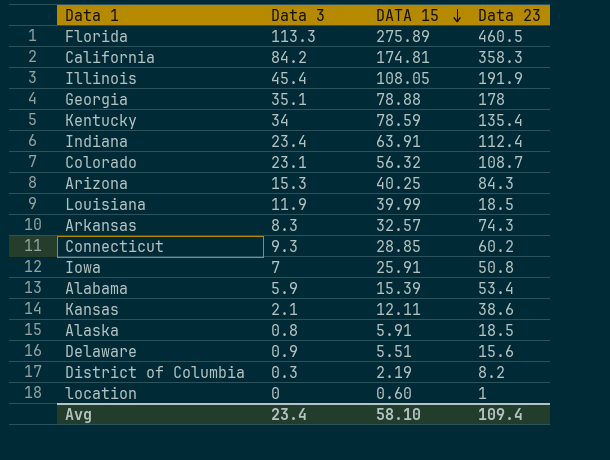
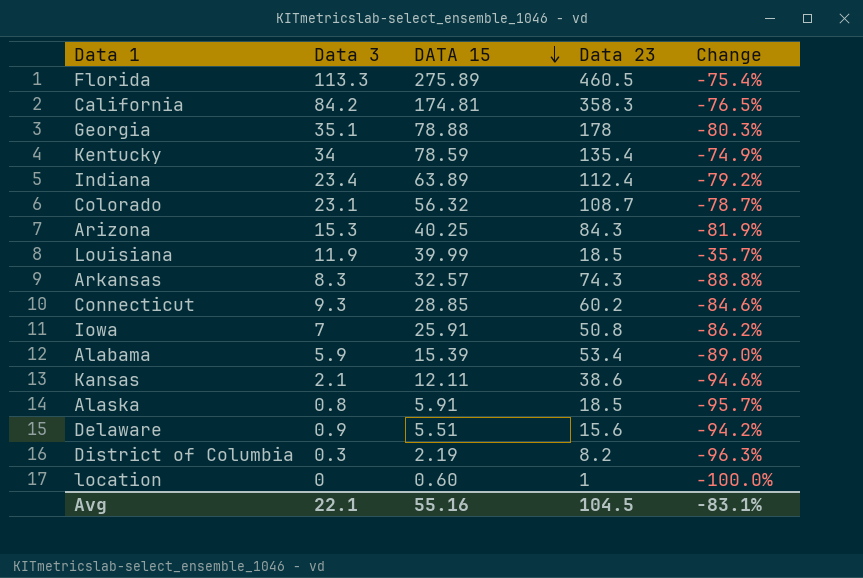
column Change | formula: none -> ([Data 3] - [Data 23]) / [Data 23]
row Illinois: 45.4 | 108.05 | 191.9 -> none
Indiana | DATA 15: 63.91 -> 63.89
Avg | Data 3: 23.4 -> 22.1
Avg | DATA 15: 58.10 -> 55.16
Avg | Data 23: 109.4 -> 104.5

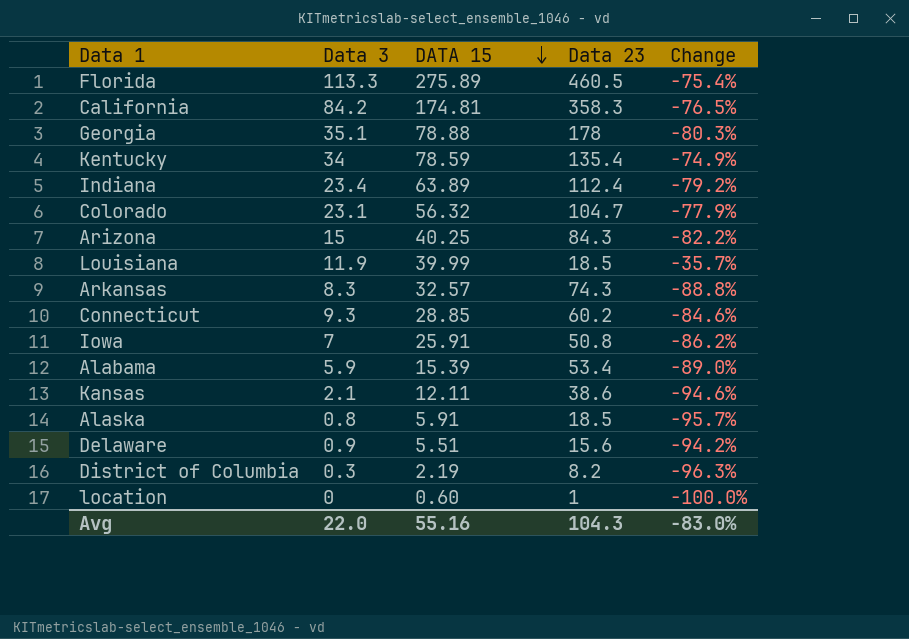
Colorado | Data 23: 108.7 -> 104.7
Colorado | Change: -78.7% -> -77.9%
Arizona | Data 3: 15.3 -> 15
Arizona | Change: -81.9% -> -82.2%
Avg | Data 3: 22.1 -> 22.0
Avg | Data 23: 104.5 -> 104.3
Avg | Change: -83.1% -> -83.0%

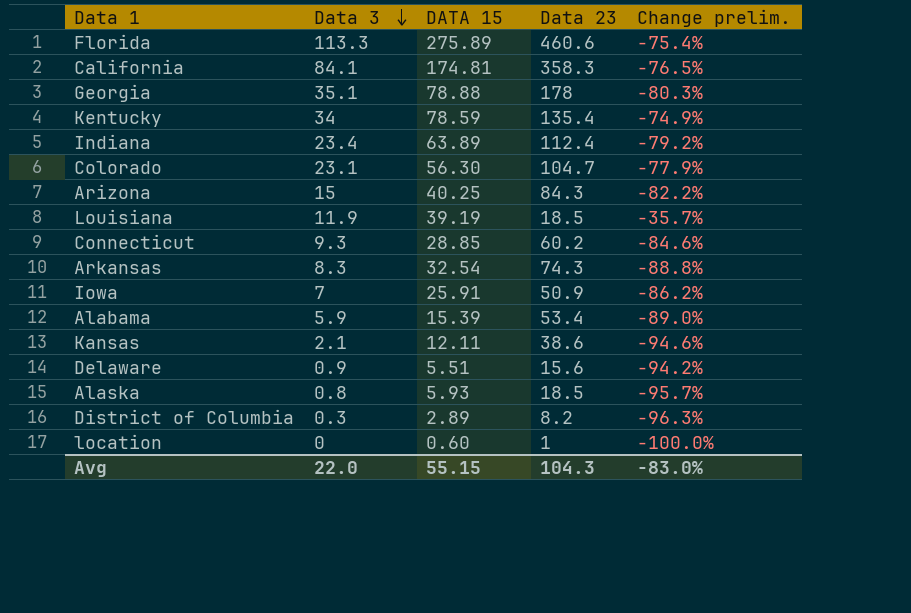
row order: DATA 15 descending -> Data 3 descending
column name: Change -> Change prelim.
Florida | Data 23: 460.5 -> 460.6
California | Data 3: 84.2 -> 84.1
Colorado | DATA 15: 56.32 -> 56.30
Louisiana | DATA 15: 39.99 -> 39.19
Arkansas | DATA 15: 32.57 -> 32.54
Iowa | Data 23: 50.8 -> 50.9
Alaska | DATA 15: 5.91 -> 5.93
District of Columbia | DATA 15: 2.19 -> 2.89
Avg | DATA 15: 55.16 -> 55.15

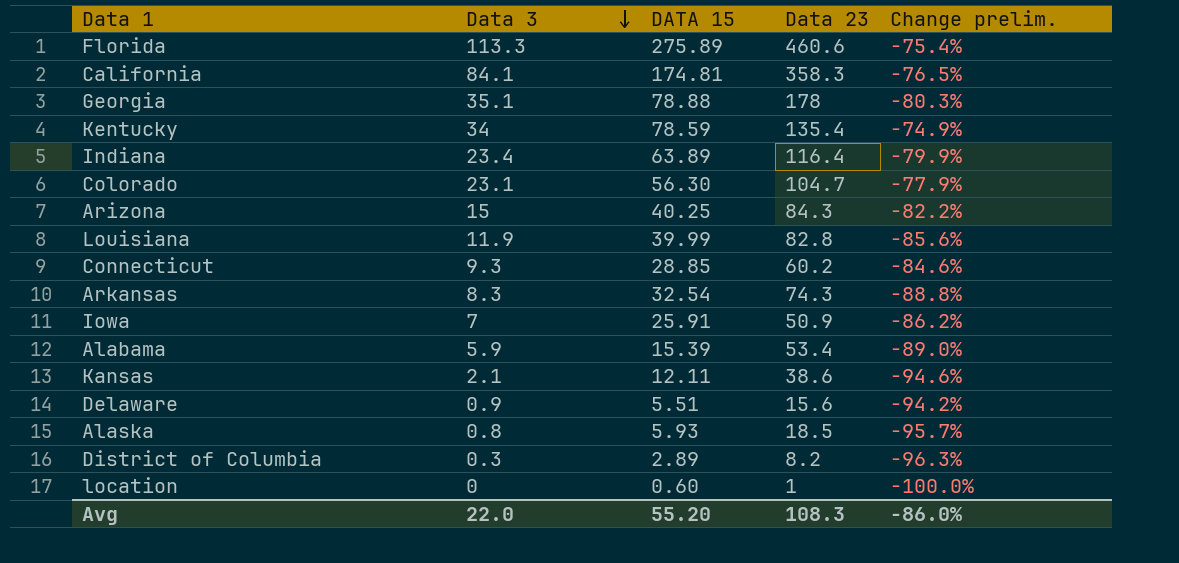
Indiana | Data 23: 112.4 -> 116.4
Indiana | Change prelim.: -79.2% -> -79.9%
Louisiana | DATA 15: 39.19 -> 39.99
Louisiana | Data 23: 18.5 -> 82.8
Louisiana | Change prelim.: -35.7% -> -85.6%
Avg | DATA 15: 55.15 -> 55.20
Avg | Data 23: 104.3 -> 108.3
Avg | Change prelim.: -83.0% -> -86.0%

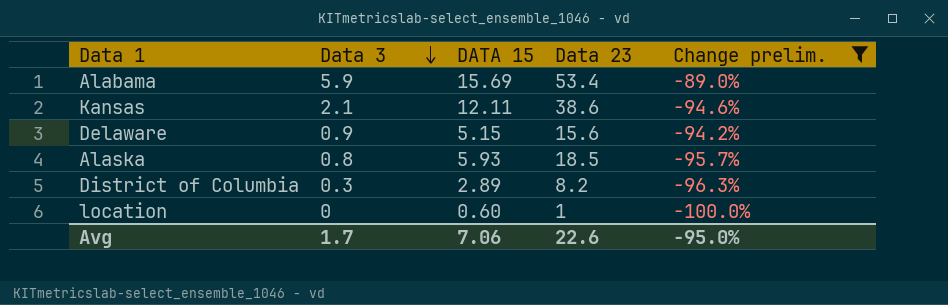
filter: none -> Change prelim. <= -89.0%
Alabama | DATA 15: 15.39 -> 15.69
Delaware | DATA 15: 5.51 -> 5.15
Avg | Data 3: 22.0 -> 1.7
Avg | DATA 15: 55.20 -> 7.06
Avg | Data 23: 108.3 -> 22.6
Avg | Change prelim.: -86.0% -> -95.0%

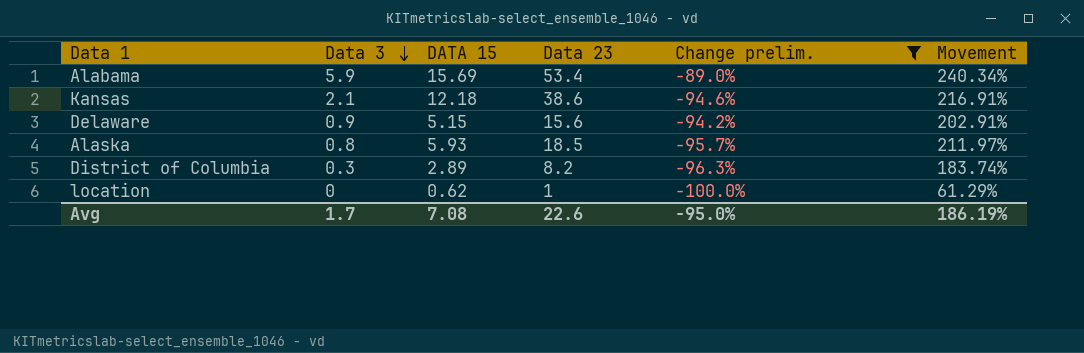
column Movement | formula: none -> ([Data 23] - [DATA 15]) / [DATA 15]
Kansas | DATA 15: 12.11 -> 12.18
location | DATA 15: 0.60 -> 0.62
Avg | DATA 15: 7.06 -> 7.08

